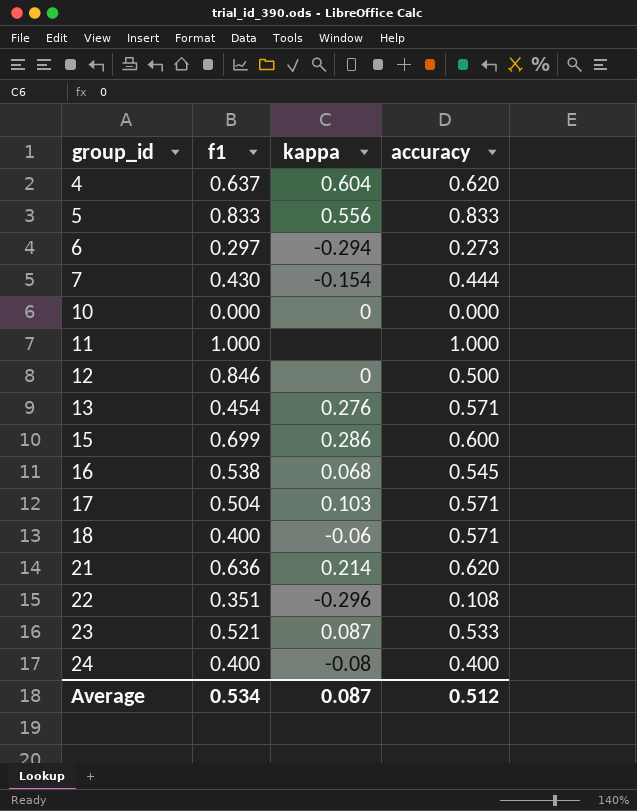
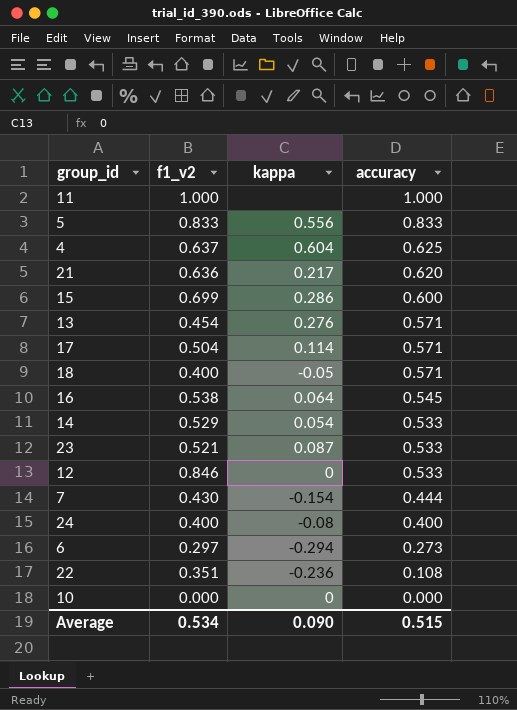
row order: group_id ascending -> accuracy descending
column name: f1 -> f1_v2
4 | accuracy: 0.620 -> 0.625
21 | kappa: 0.214 -> 0.217
17 | kappa: 0.103 -> 0.114
18 | kappa: -0.06 -> -0.05
16 | kappa: 0.068 -> 0.064
row 14: none -> 0.529 | 0.054 | 0.533
12 | accuracy: 0.500 -> 0.533
22 | kappa: -0.296 -> -0.236
Average | kappa: 0.087 -> 0.090
Average | accuracy: 0.512 -> 0.515

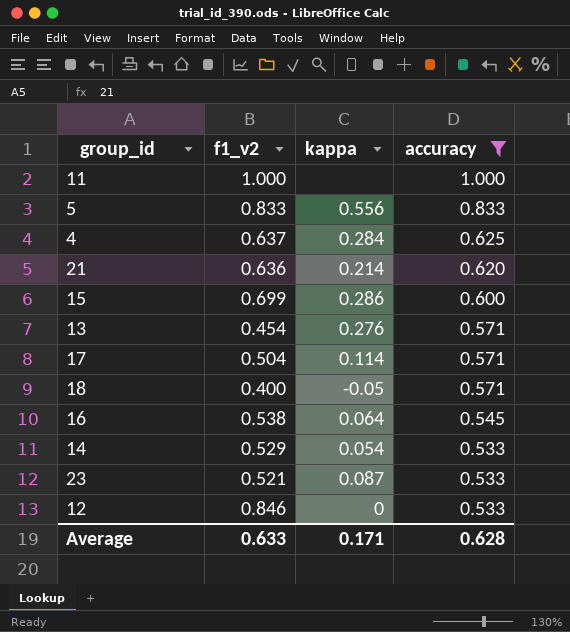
filter: none -> accuracy >= 0.533
4 | kappa: 0.604 -> 0.284
21 | kappa: 0.217 -> 0.214
Average | f1_v2: 0.534 -> 0.633
Average | kappa: 0.090 -> 0.171
Average | accuracy: 0.515 -> 0.628

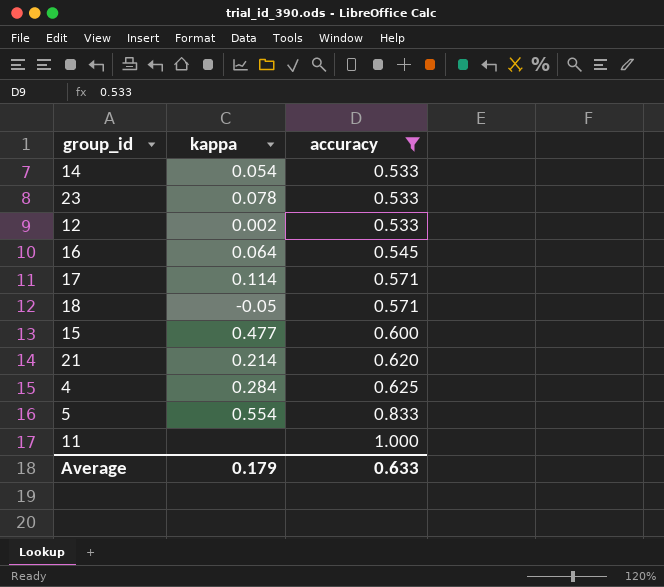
row order: accuracy descending -> accuracy ascending
column f1_v2 | position: 2 -> none
row 13: 0.454 | 0.276 | 0.571 -> none
23 | kappa: 0.087 -> 0.078
12 | kappa: 0 -> 0.002
15 | kappa: 0.286 -> 0.477
5 | kappa: 0.556 -> 0.554
Average | kappa: 0.171 -> 0.179
Average | accuracy: 0.628 -> 0.633

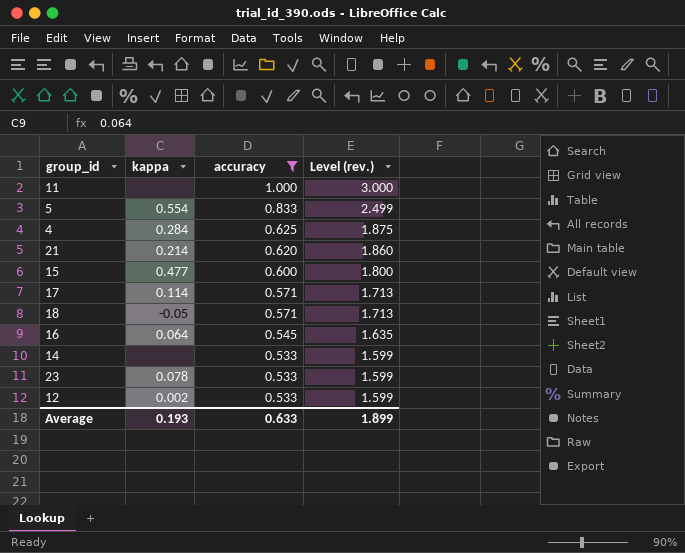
row order: accuracy ascending -> accuracy descending
column Level (rev.) | formula: none -> [accuracy] * 3
14 | kappa: 0.054 -> none
Average | kappa: 0.179 -> 0.193

